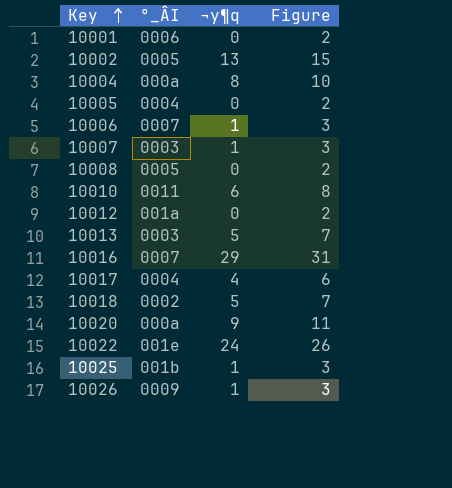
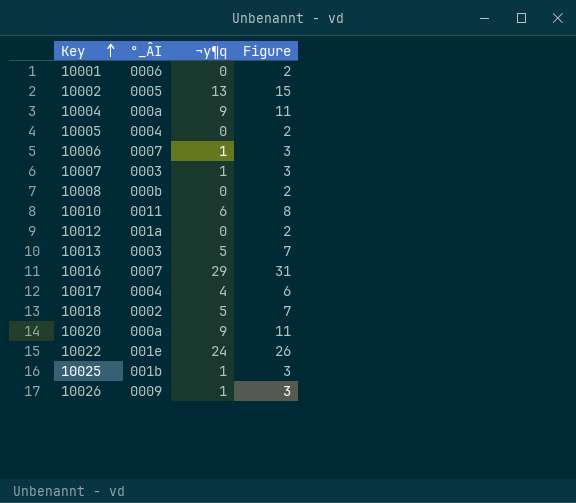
10004 | ¬y¶q: 8 -> 9
10004 | Figure: 10 -> 11
10008 | °_ÂI: 0005 -> 000b

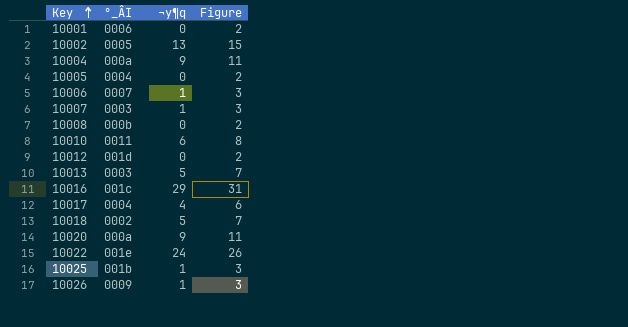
10012 | °_ÂI: 001a -> 001d
10016 | °_ÂI: 0007 -> 001c

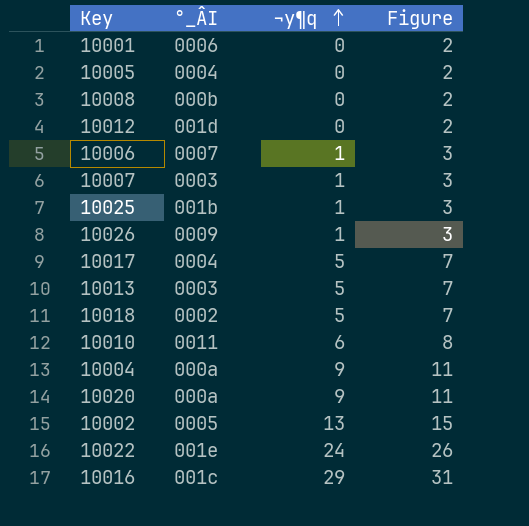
row order: Key ascending -> ¬y¶q ascending
10017 | ¬y¶q: 4 -> 5
10017 | Figure: 6 -> 7

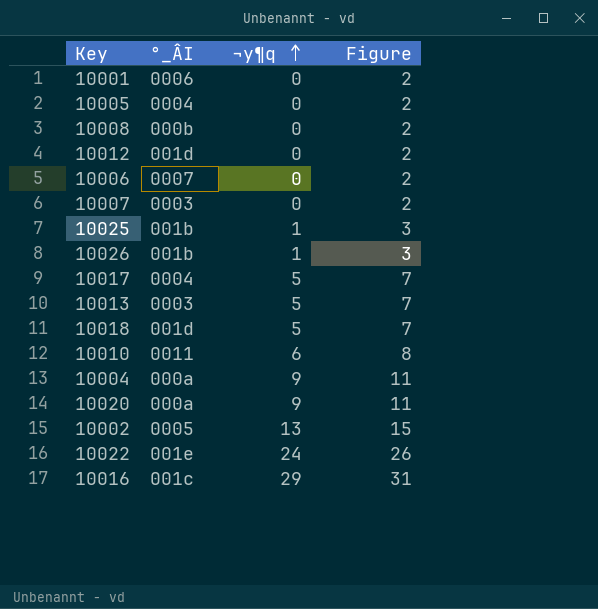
10006 | ¬y¶q: 1 -> 0
10006 | Figure: 3 -> 2
10007 | ¬y¶q: 1 -> 0
10007 | Figure: 3 -> 2
10026 | °_ÂI: 0009 -> 001b
10018 | °_ÂI: 0002 -> 001d

